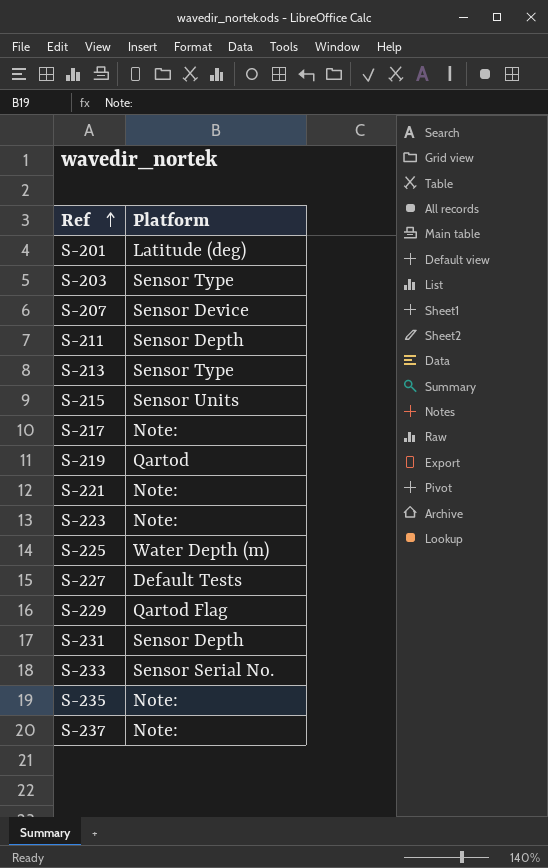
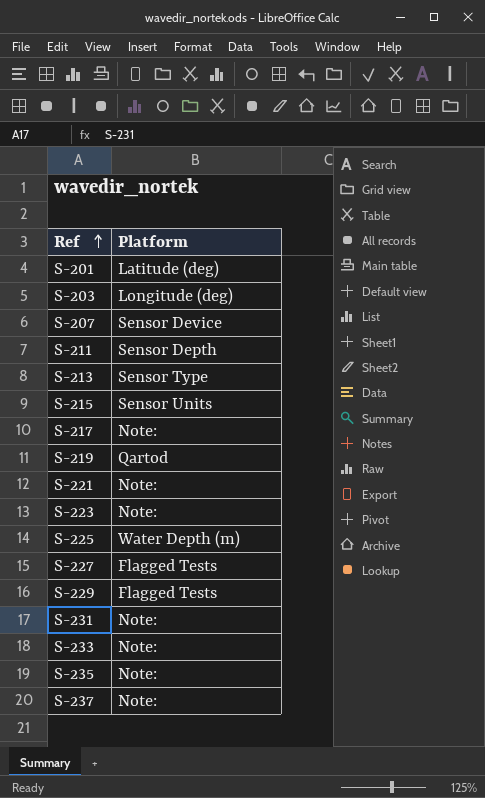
S-203 | Platform: Sensor Type -> Longitude (deg)
S-227 | Platform: Default Tests -> Flagged Tests
S-229 | Platform: Qartod Flag -> Flagged Tests
S-231 | Platform: Sensor Depth -> Note:
S-233 | Platform: Sensor Serial No. -> Note:

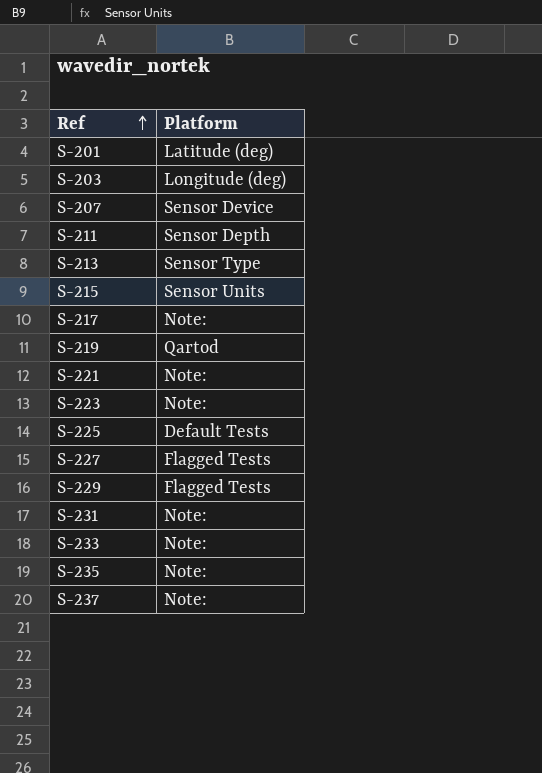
S-225 | Platform: Water Depth (m) -> Default Tests

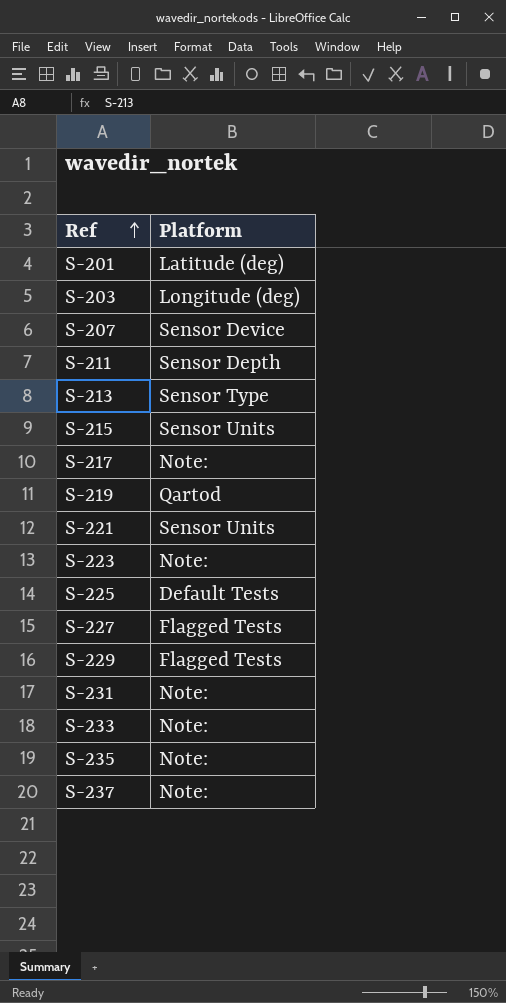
S-221 | Platform: Note: -> Sensor Units

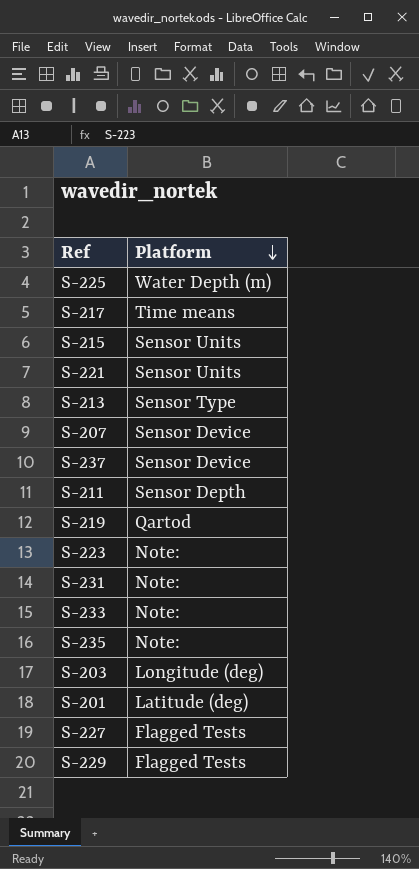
row order: Ref ascending -> Platform descending
S-225 | Platform: Default Tests -> Water Depth (m)
S-217 | Platform: Note: -> Time means
S-237 | Platform: Note: -> Sensor Device

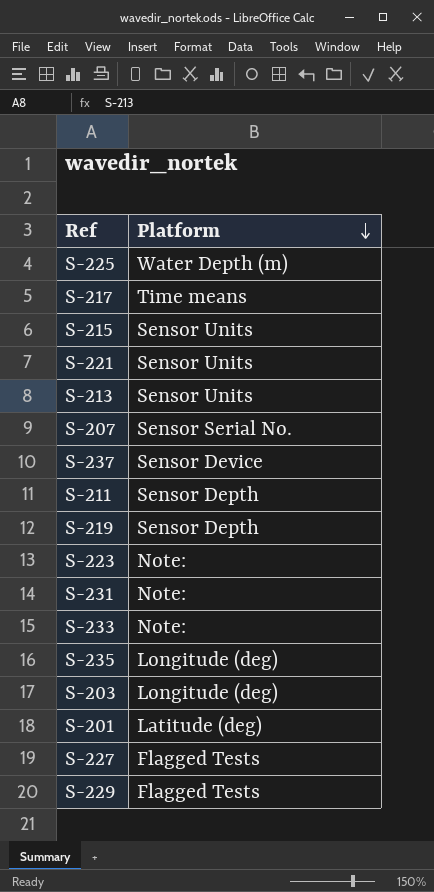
S-213 | Platform: Sensor Type -> Sensor Units
S-207 | Platform: Sensor Device -> Sensor Serial No.
S-219 | Platform: Qartod -> Sensor Depth
S-235 | Platform: Note: -> Longitude (deg)

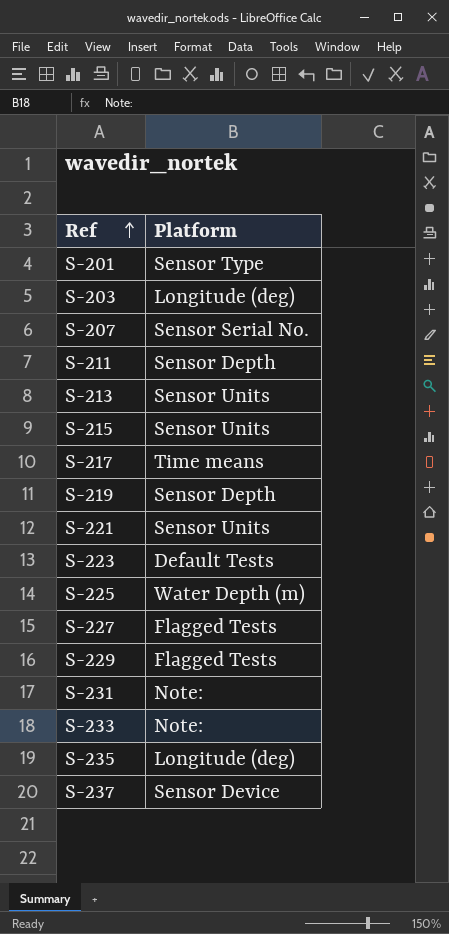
row order: Platform descending -> Ref ascending
S-201 | Platform: Latitude (deg) -> Sensor Type
S-223 | Platform: Note: -> Default Tests

